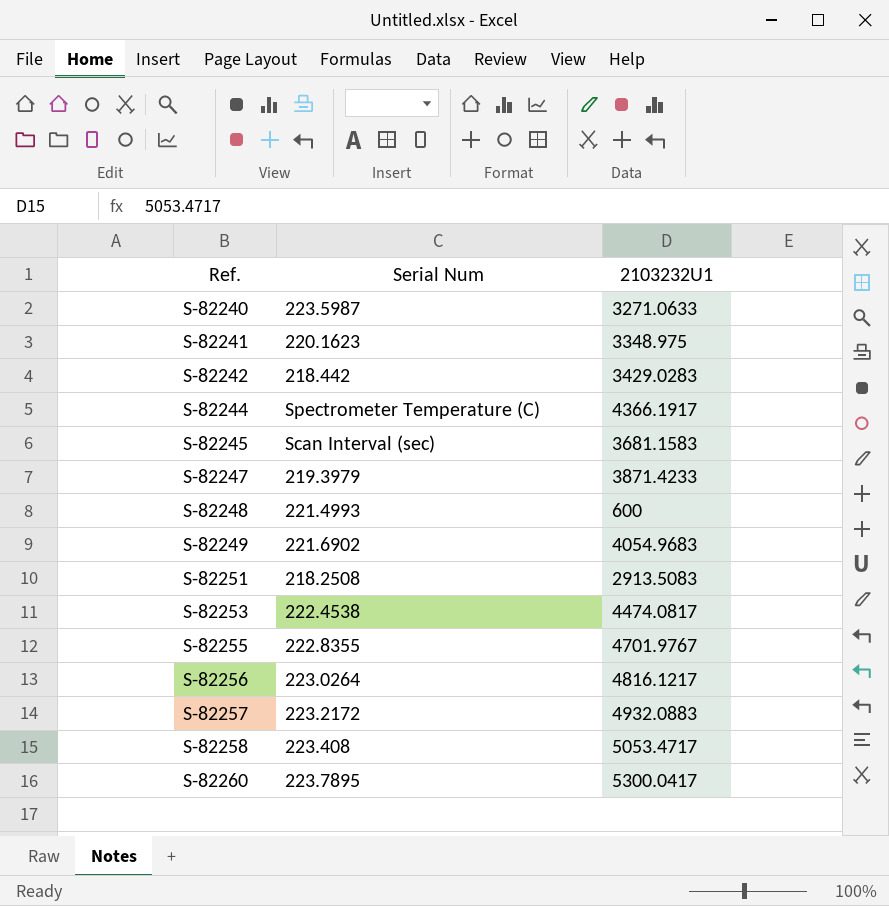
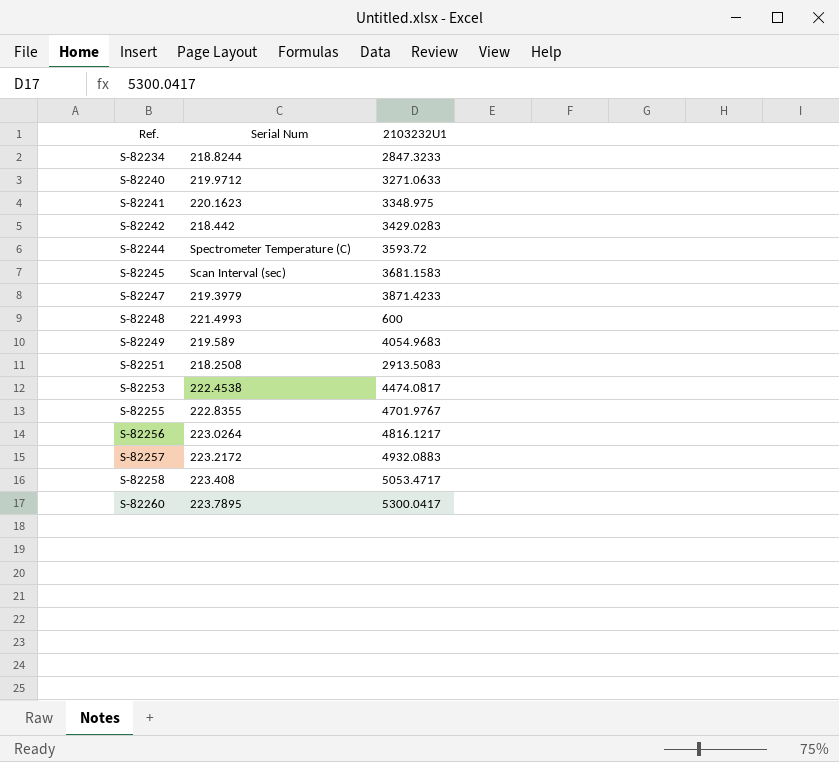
row S-82234: none -> 218.8244 | 2847.3233
S-82240 | Serial Num: 223.5987 -> 219.9712
S-82244 | 2103232U1: 4366.1917 -> 3593.72
S-82249 | Serial Num: 221.6902 -> 219.589

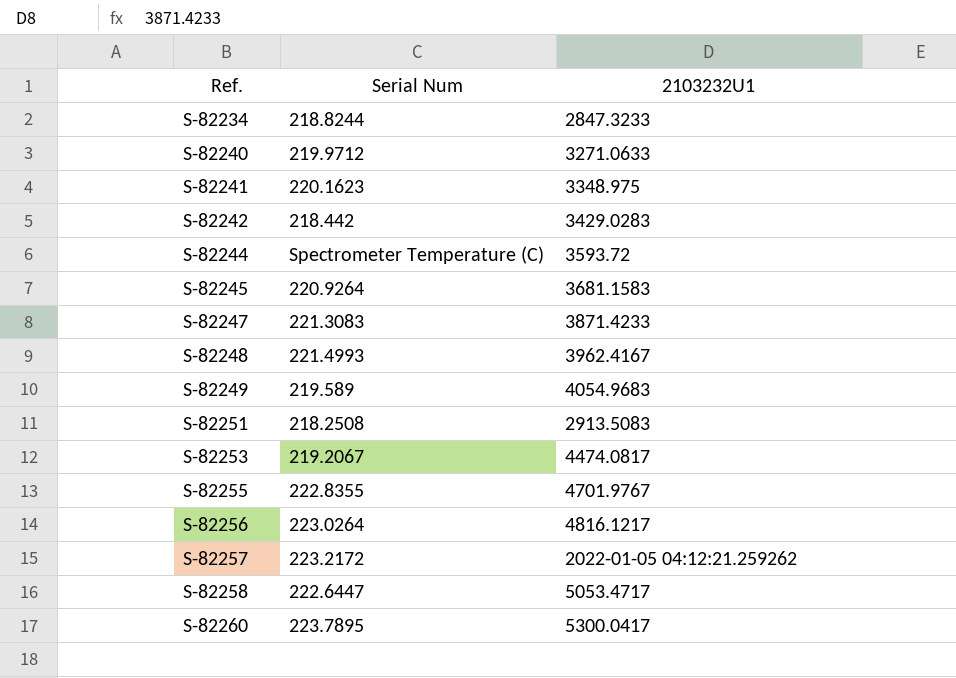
S-82245 | Serial Num: Scan Interval (sec) -> 220.9264
S-82247 | Serial Num: 219.3979 -> 221.3083
S-82248 | 2103232U1: 600 -> 3962.4167
S-82253 | Serial Num: 222.4538 -> 219.2067
S-82257 | 2103232U1: 4932.0883 -> 2022-01-05 04:12:21.259262
S-82258 | Serial Num: 223.408 -> 222.6447

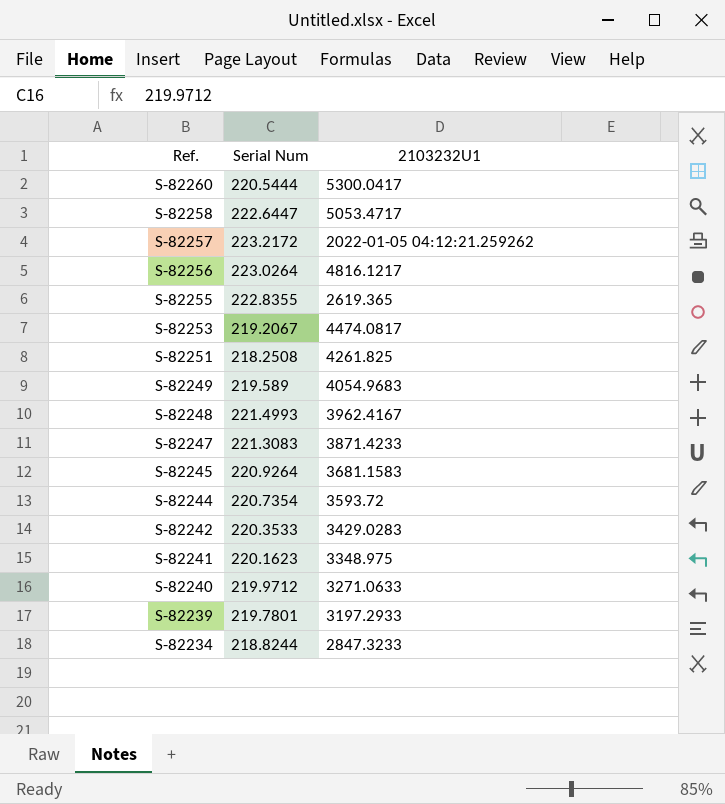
row order: Ref. ascending -> Ref. descending
S-82260 | Serial Num: 223.7895 -> 220.5444
S-82255 | 2103232U1: 4701.9767 -> 2619.365
S-82251 | 2103232U1: 2913.5083 -> 4261.825
S-82244 | Serial Num: Spectrometer Temperature (C) -> 220.7354
S-82242 | Serial Num: 218.442 -> 220.3533
row S-82239: none -> 219.7801 | 3197.2933

